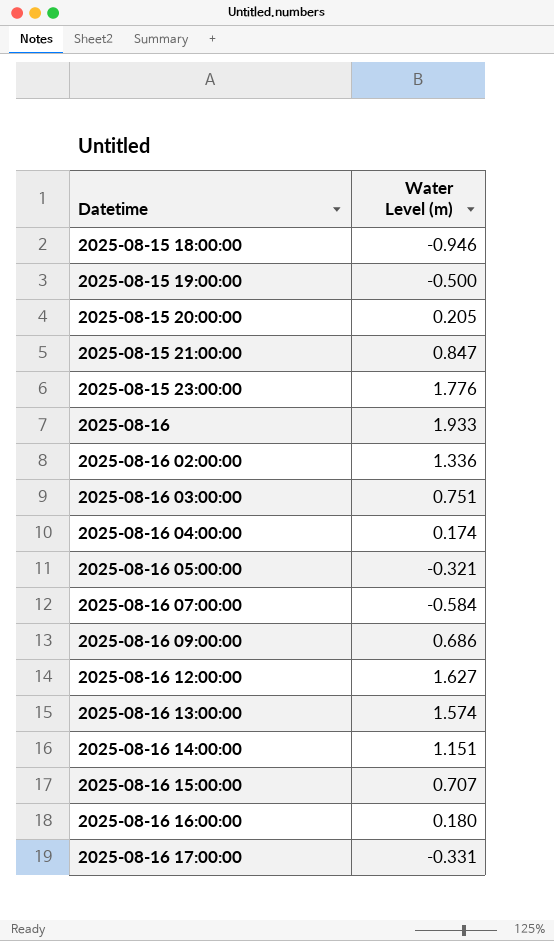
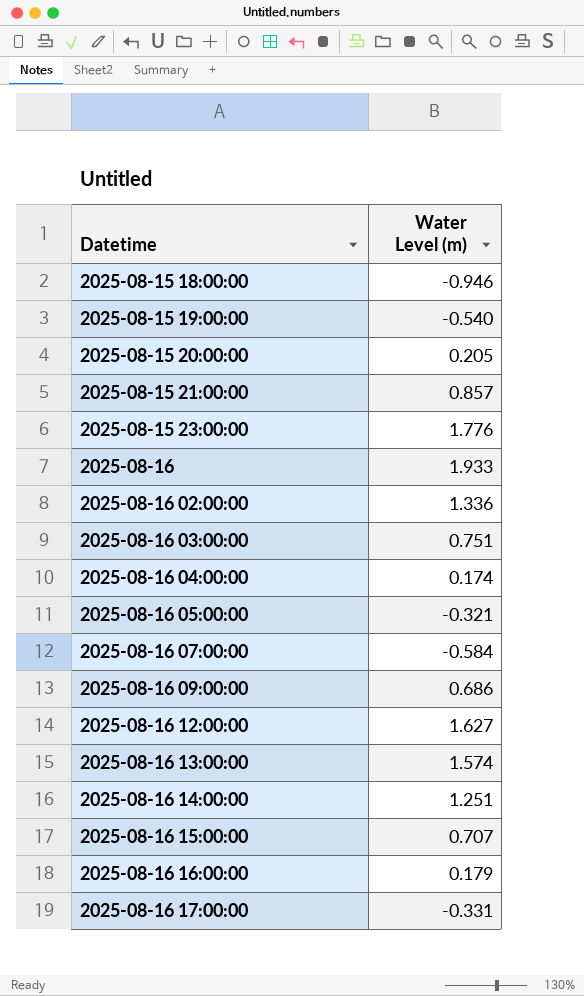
2025-08-15 19:00:00 | Water Level (m): -0.500 -> -0.540
2025-08-15 21:00:00 | Water Level (m): 0.847 -> 0.857
2025-08-16 14:00:00 | Water Level (m): 1.151 -> 1.251
2025-08-16 16:00:00 | Water Level (m): 0.180 -> 0.179

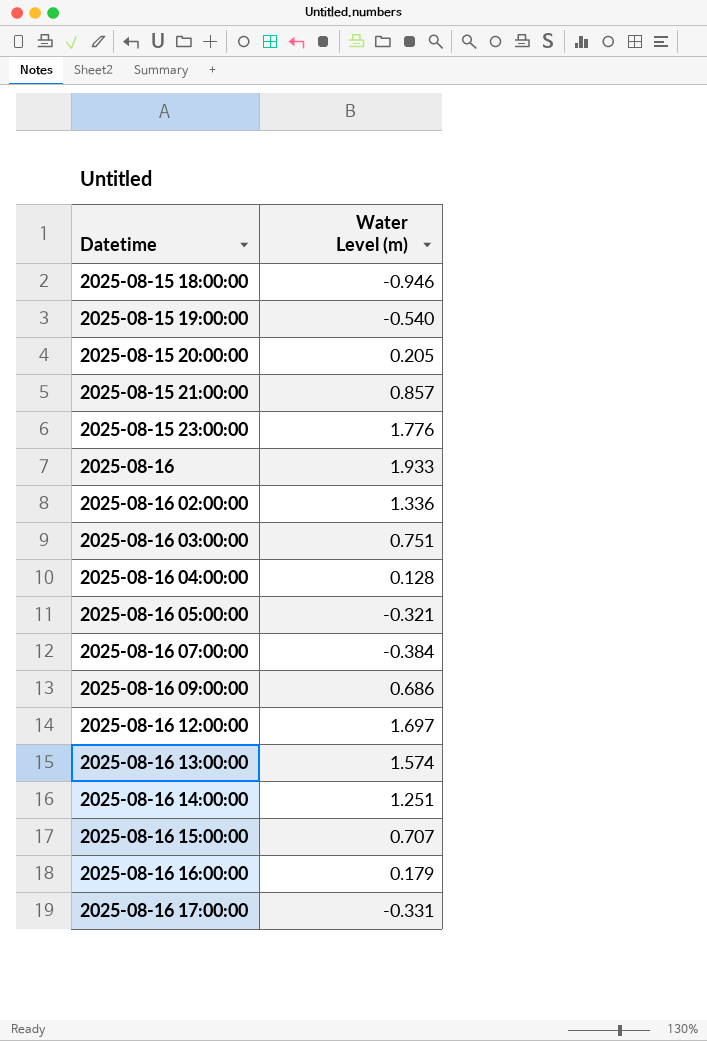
2025-08-16 04:00:00 | Water Level (m): 0.174 -> 0.128
2025-08-16 07:00:00 | Water Level (m): -0.584 -> -0.384
2025-08-16 12:00:00 | Water Level (m): 1.627 -> 1.697

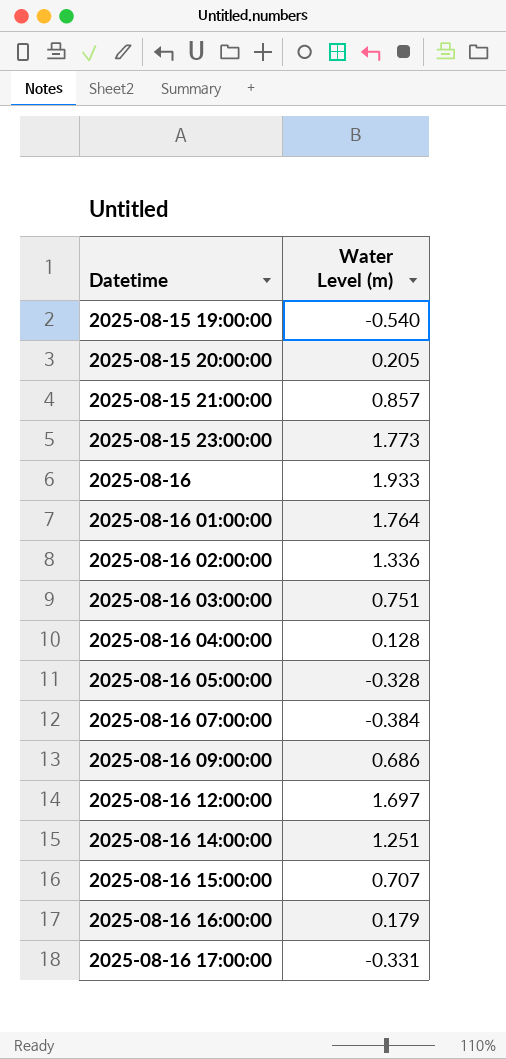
row 2025-08-15 18:00:00: -0.946 -> none
row 2025-08-16 13:00:00: 1.574 -> none
2025-08-15 23:00:00 | Water Level (m): 1.776 -> 1.773
row 2025-08-16 01:00:00: none -> 1.764
2025-08-16 05:00:00 | Water Level (m): -0.321 -> -0.328

